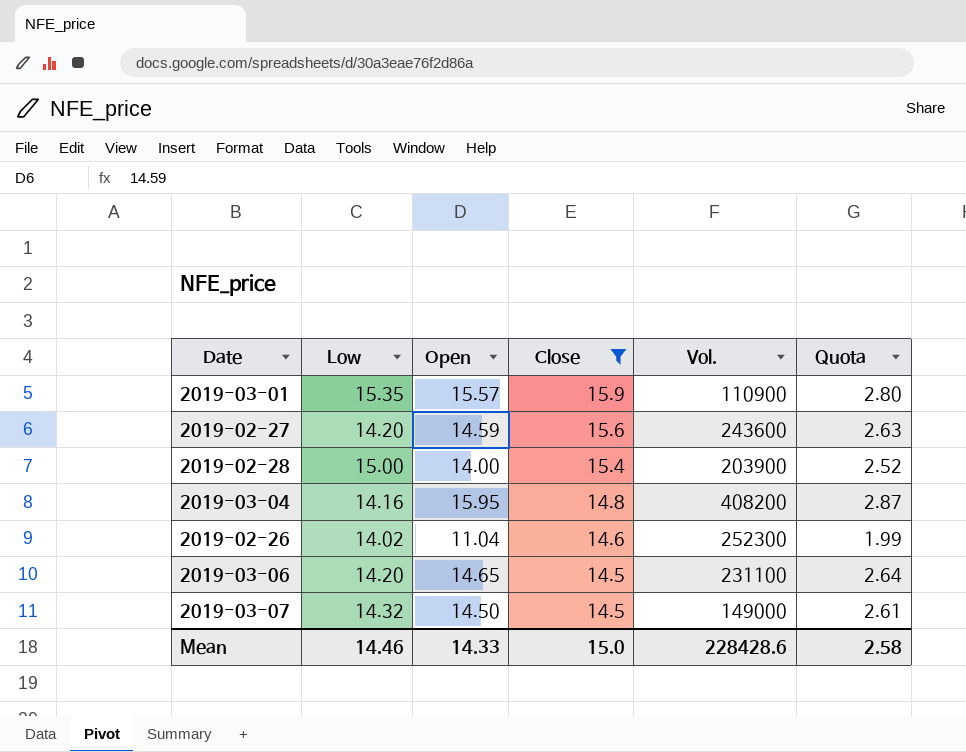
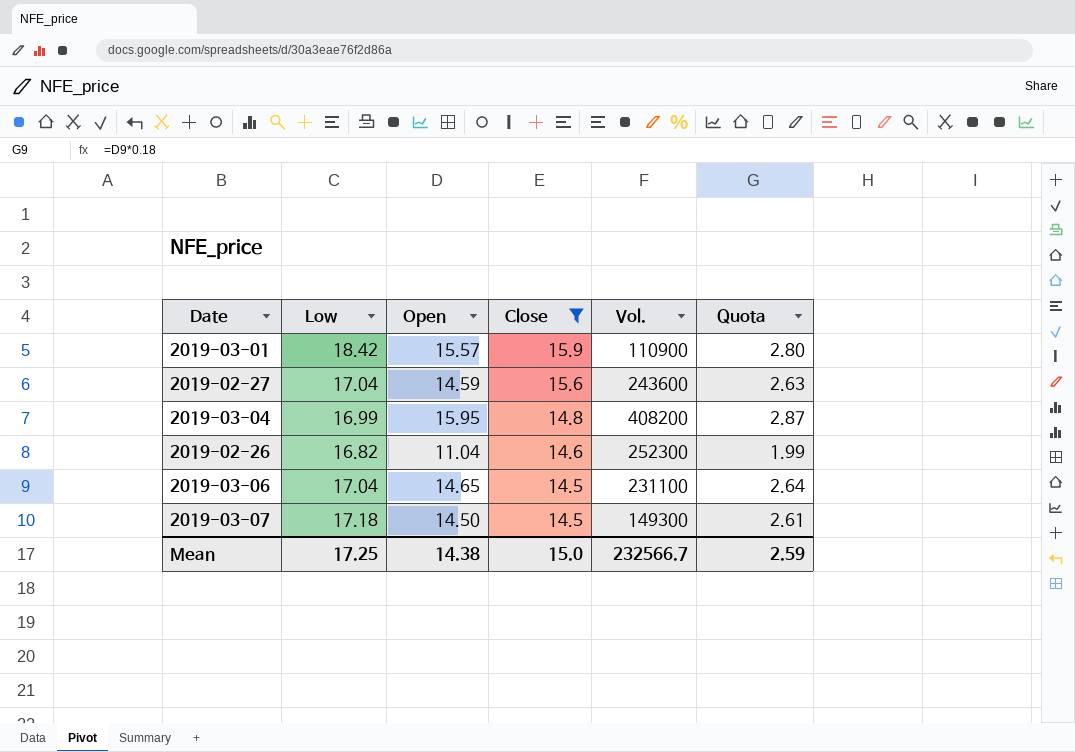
row 2019-02-28: 15.00 | 14.00 | 15.4 | 203900 | 2.52 -> none
2019-03-01 | Low: 15.35 -> 18.42
2019-02-27 | Low: 14.20 -> 17.04
2019-03-04 | Low: 14.16 -> 16.99
2019-02-26 | Low: 14.02 -> 16.82
2019-03-06 | Low: 14.20 -> 17.04
2019-03-07 | Low: 14.32 -> 17.18
2019-03-07 | Vol.: 149000 -> 149300
Mean | Low: 14.46 -> 17.25
Mean | Open: 14.33 -> 14.38
Mean | Vol.: 228428.6 -> 232566.7
Mean | Quota: 2.58 -> 2.59

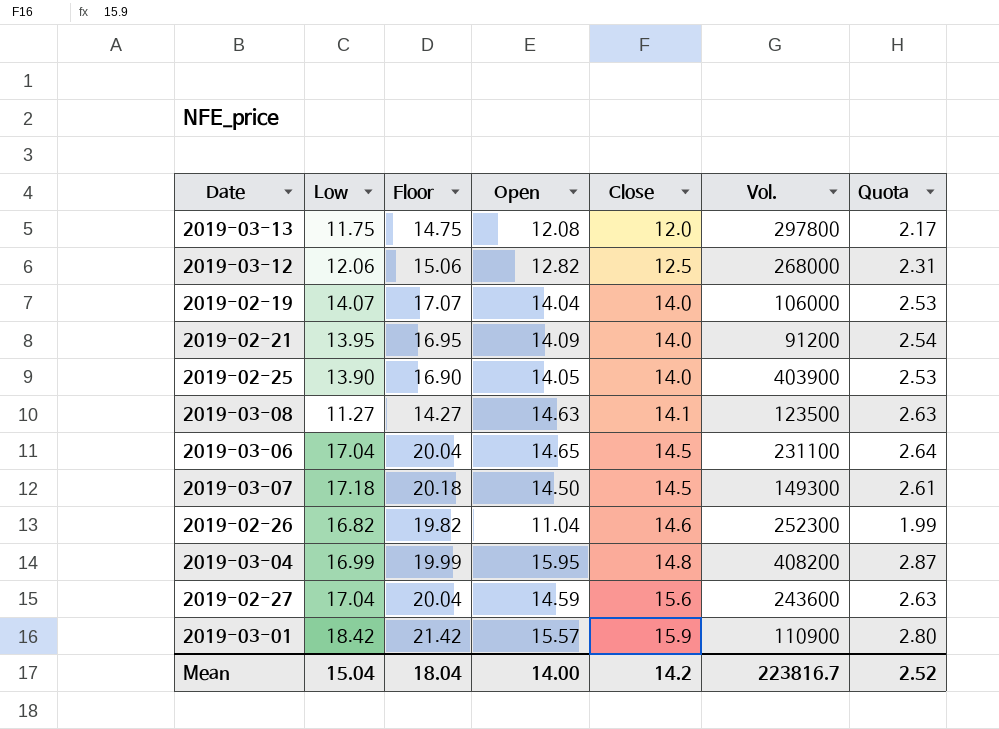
filter: Close >= 14.5 -> none
row order: Close descending -> Close ascending
column Floor | formula: none -> [Low] + 3
Mean | Low: 17.25 -> 15.04
Mean | Open: 14.38 -> 14.00
Mean | Close: 15.0 -> 14.2
Mean | Vol.: 232566.7 -> 223816.7
Mean | Quota: 2.59 -> 2.52

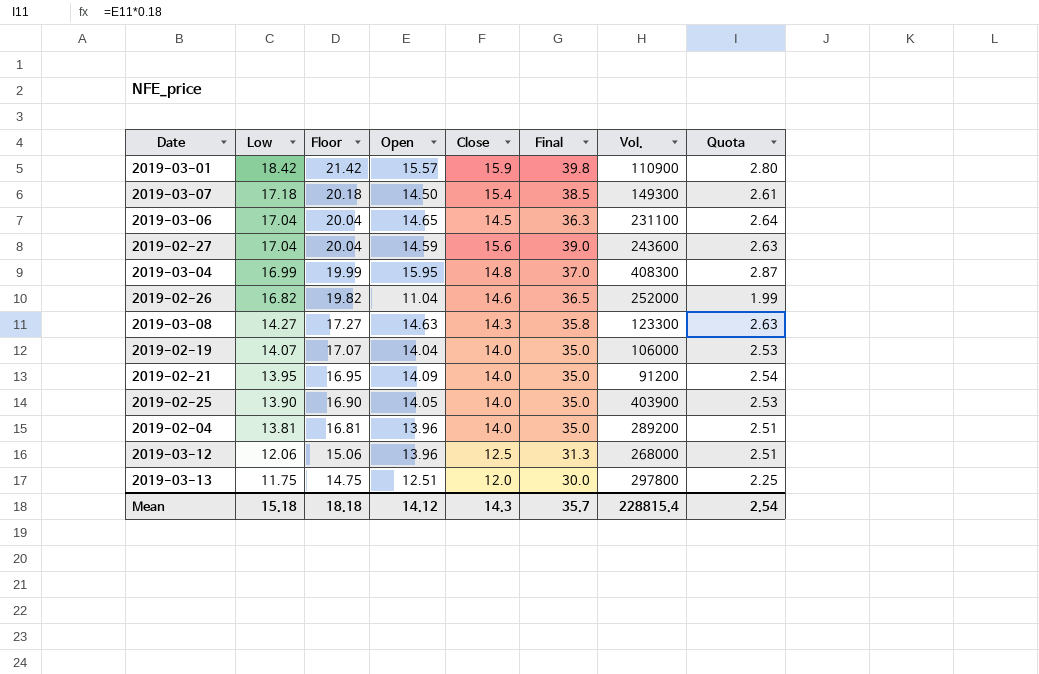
row order: Close ascending -> Low descending
column Final | formula: none -> [Close] * 2.5
2019-03-07 | Close: 14.5 -> 15.4
2019-03-04 | Vol.: 408200 -> 408300
2019-02-26 | Vol.: 252300 -> 252000
2019-03-08 | Low: 11.27 -> 14.27
2019-03-08 | Floor: 14.27 -> 17.27
2019-03-08 | Close: 14.1 -> 14.3
2019-03-08 | Vol.: 123500 -> 123300
row 2019-02-04: none -> 13.81 | 16.81 | 13.96 | 14.0 | 35.0 | 289200 | 2.51
2019-03-12 | Open: 12.82 -> 13.96
2019-03-12 | Quota: 2.31 -> 2.51
2019-03-13 | Open: 12.08 -> 12.51
2019-03-13 | Quota: 2.17 -> 2.25
Mean | Low: 15.04 -> 15.18
Mean | Floor: 18.04 -> 18.18
Mean | Open: 14.00 -> 14.12
Mean | Close: 14.2 -> 14.3
Mean | Vol.: 223816.7 -> 228815.4
Mean | Quota: 2.52 -> 2.54

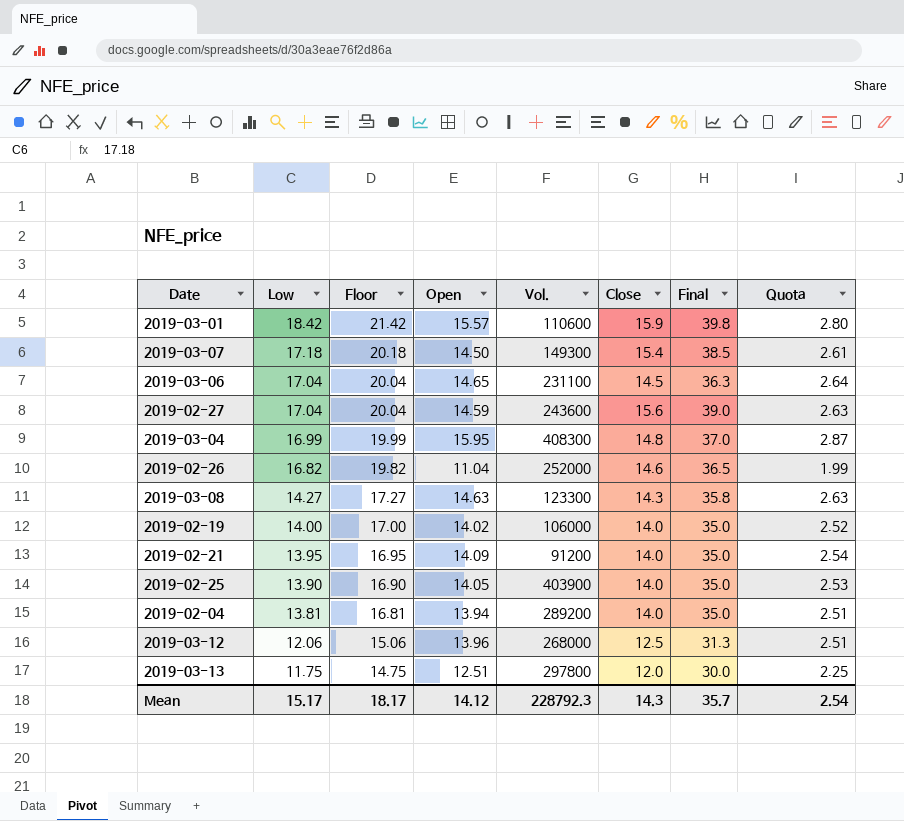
column Vol. | position: 7 -> 5
2019-03-01 | Vol.: 110900 -> 110600
2019-02-19 | Low: 14.07 -> 14.00
2019-02-19 | Floor: 17.07 -> 17.00
2019-02-19 | Open: 14.04 -> 14.02
2019-02-19 | Quota: 2.53 -> 2.52
2019-02-04 | Open: 13.96 -> 13.94
Mean | Low: 15.18 -> 15.17
Mean | Floor: 18.18 -> 18.17
Mean | Vol.: 228815.4 -> 228792.3

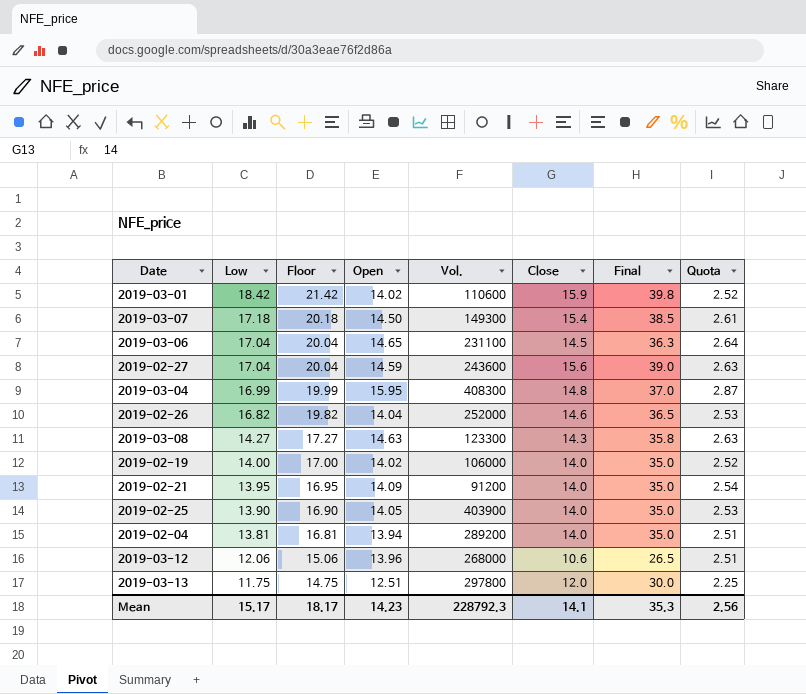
2019-03-01 | Open: 15.57 -> 14.02
2019-03-01 | Quota: 2.80 -> 2.52
2019-02-26 | Open: 11.04 -> 14.04
2019-02-26 | Quota: 1.99 -> 2.53
2019-03-12 | Close: 12.5 -> 10.6
2019-03-12 | Final: 31.3 -> 26.5
Mean | Open: 14.12 -> 14.23
Mean | Close: 14.3 -> 14.1
Mean | Final: 35.7 -> 35.3
Mean | Quota: 2.54 -> 2.56

